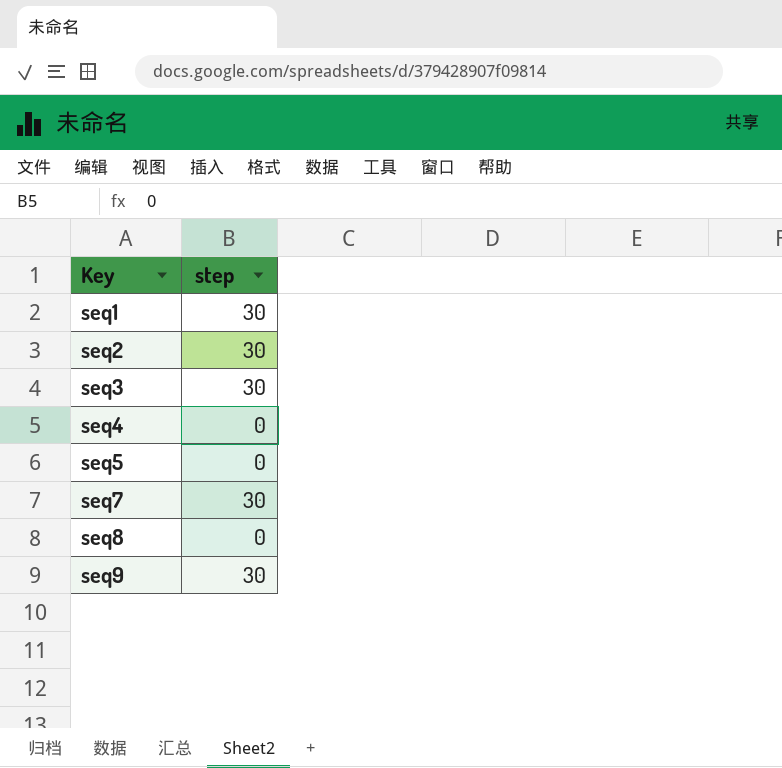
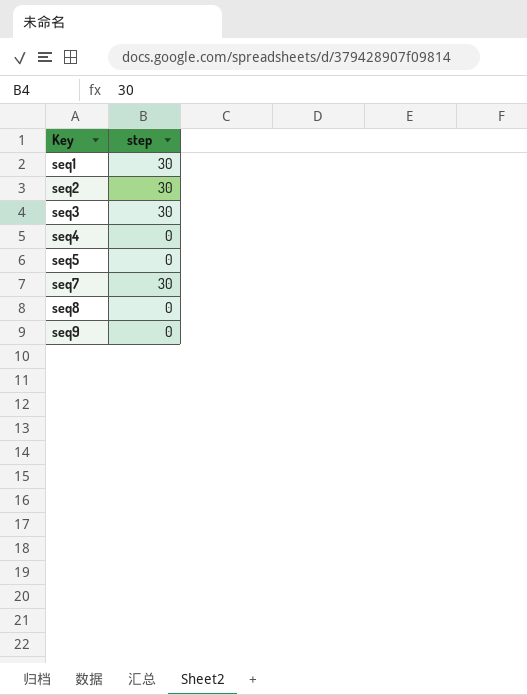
seq9 | step: 30 -> 0

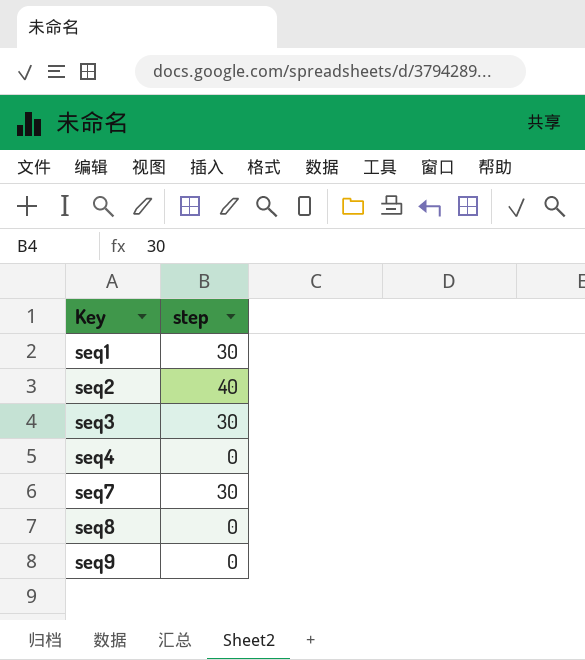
row seq5: 0 -> none
seq2 | step: 30 -> 40

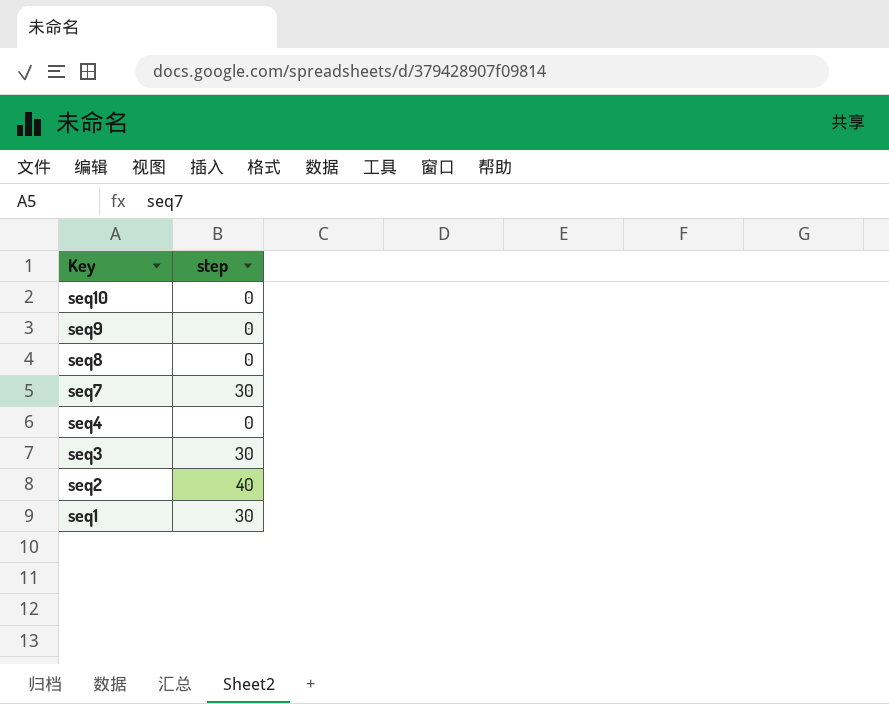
row order: Key ascending -> Key descending
row seq10: none -> 0

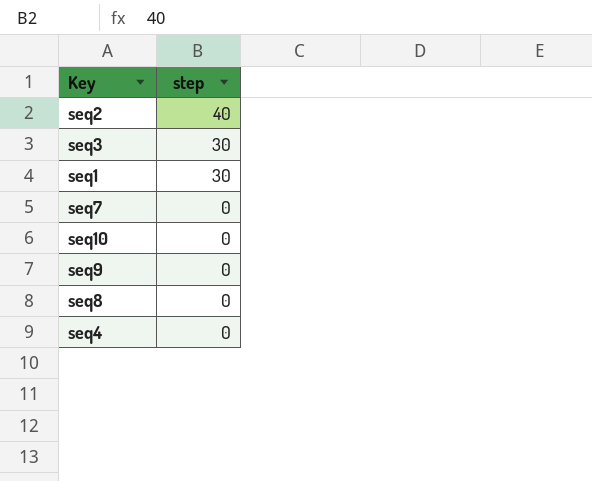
row order: Key descending -> step descending
seq7 | step: 30 -> 0

